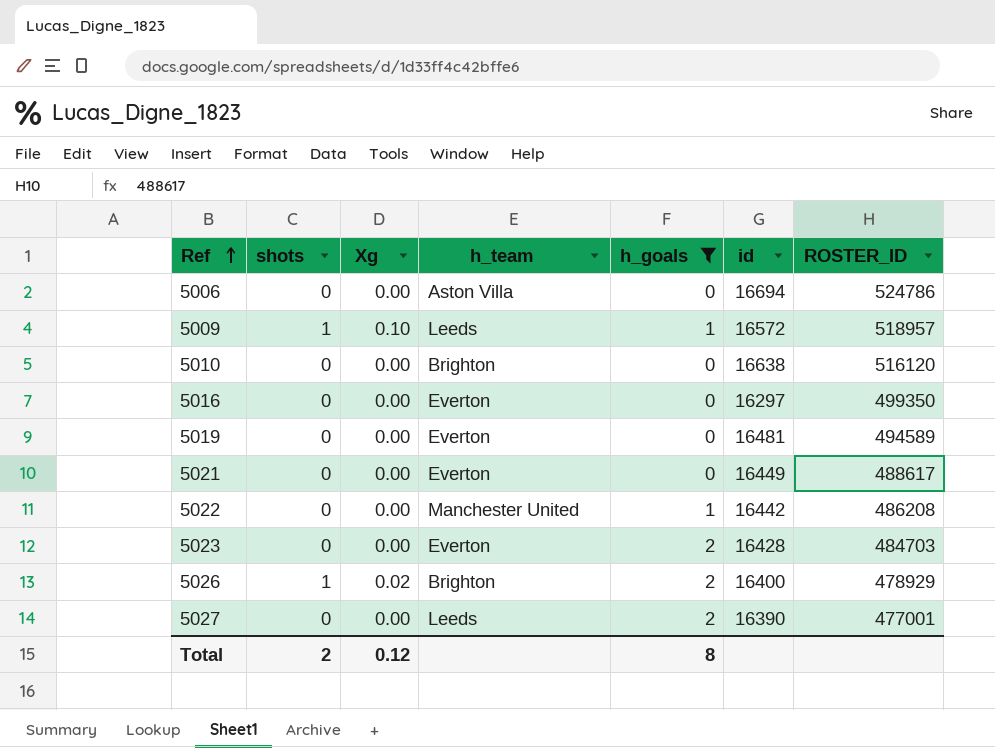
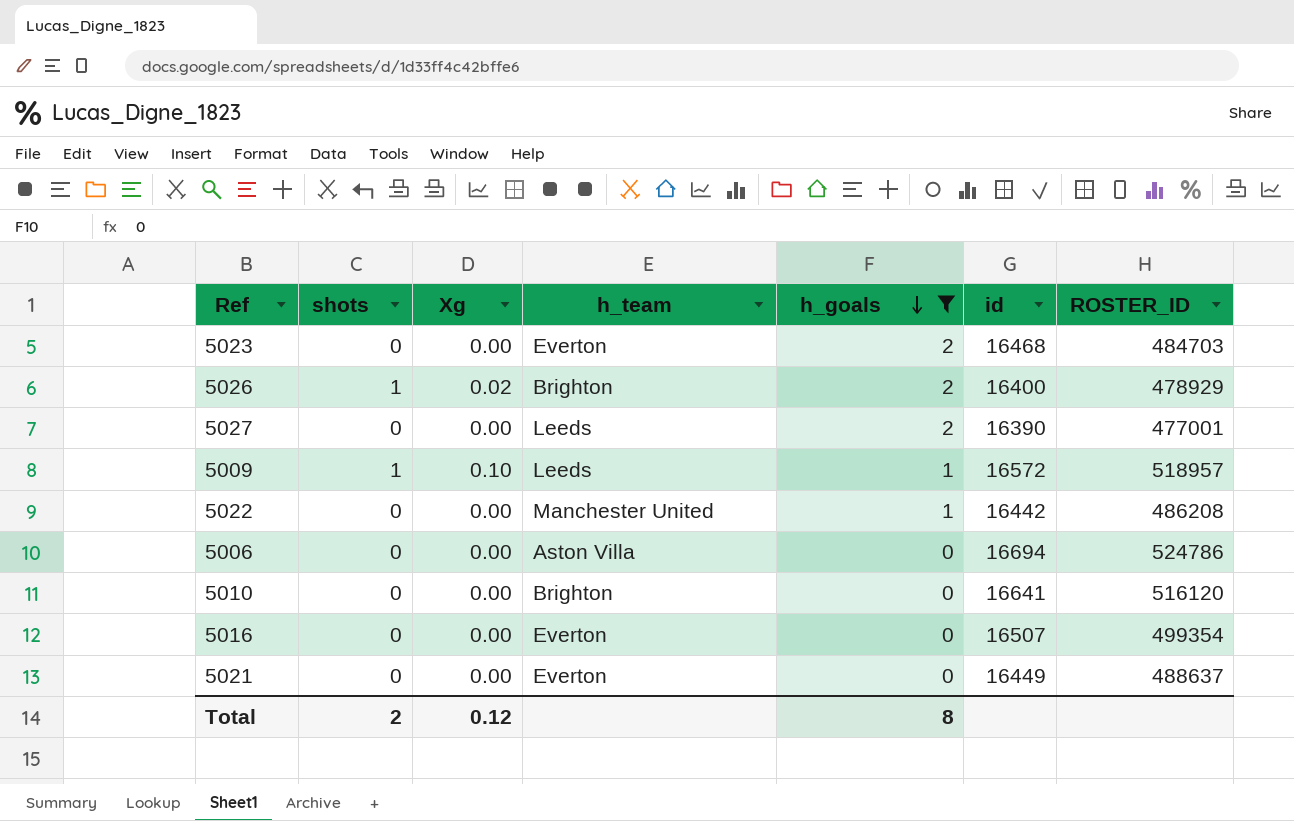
row order: Ref ascending -> h_goals descending
row 5019: 0 | 0.00 | Everton | 0 | 16481 | 494589 -> none
5023 | id: 16428 -> 16468
5010 | id: 16638 -> 16641
5016 | id: 16297 -> 16507
5016 | ROSTER_ID: 499350 -> 499354
5021 | ROSTER_ID: 488617 -> 488637

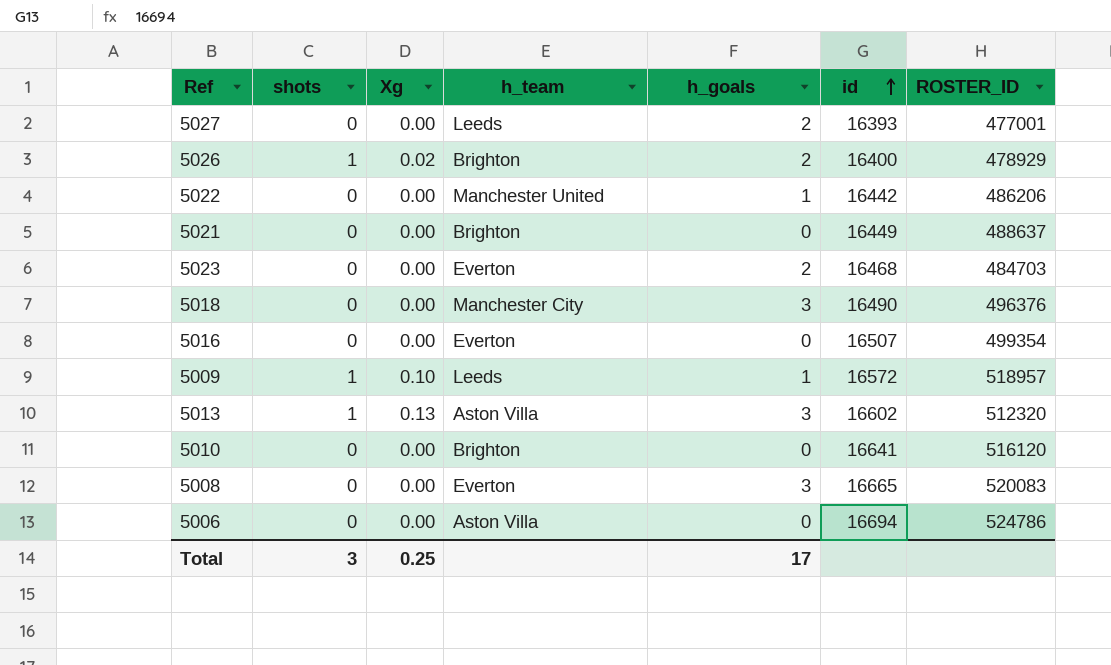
filter: h_goals != 3 -> none
row order: h_goals descending -> id ascending
5027 | id: 16390 -> 16393
5022 | ROSTER_ID: 486208 -> 486206
5021 | h_team: Everton -> Brighton
Total | shots: 2 -> 3
Total | Xg: 0.12 -> 0.25
Total | h_goals: 8 -> 17

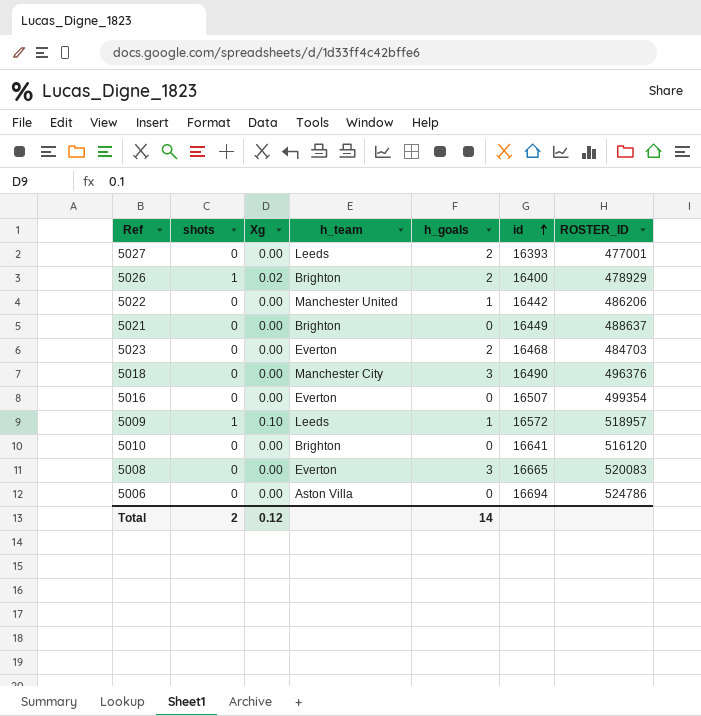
row 5013: 1 | 0.13 | Aston Villa | 3 | 16602 | 512320 -> none
Total | shots: 3 -> 2
Total | Xg: 0.25 -> 0.12
Total | h_goals: 17 -> 14

